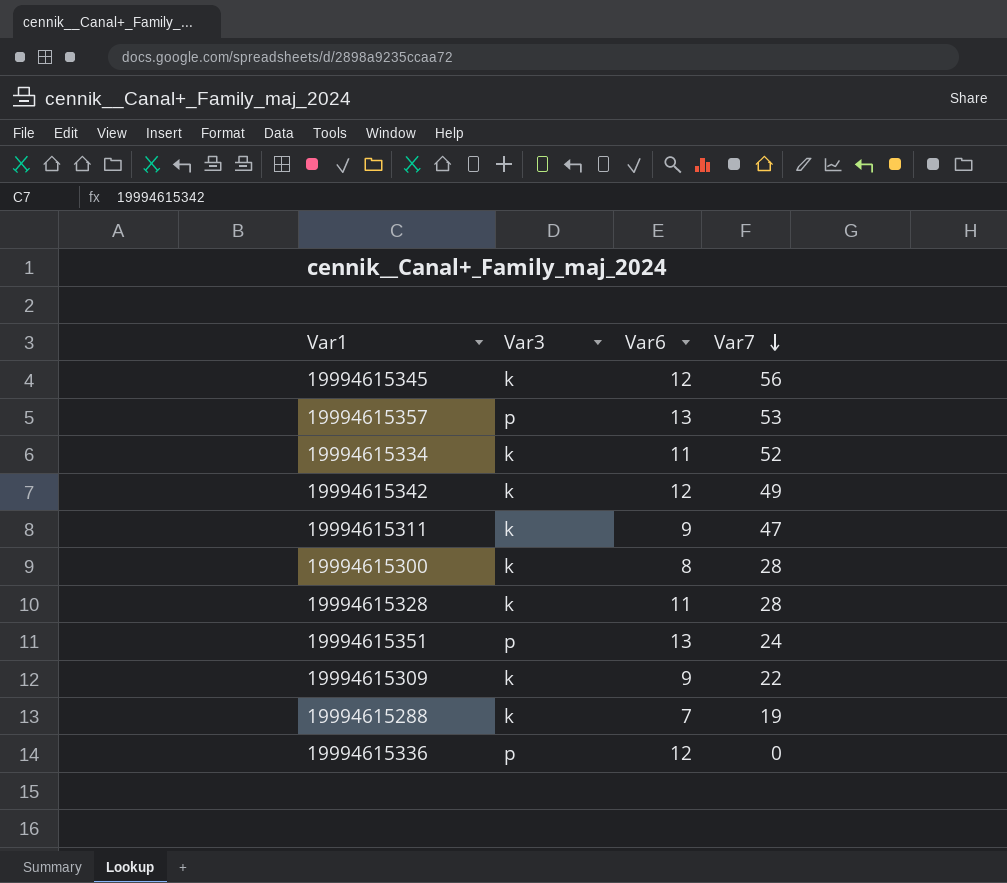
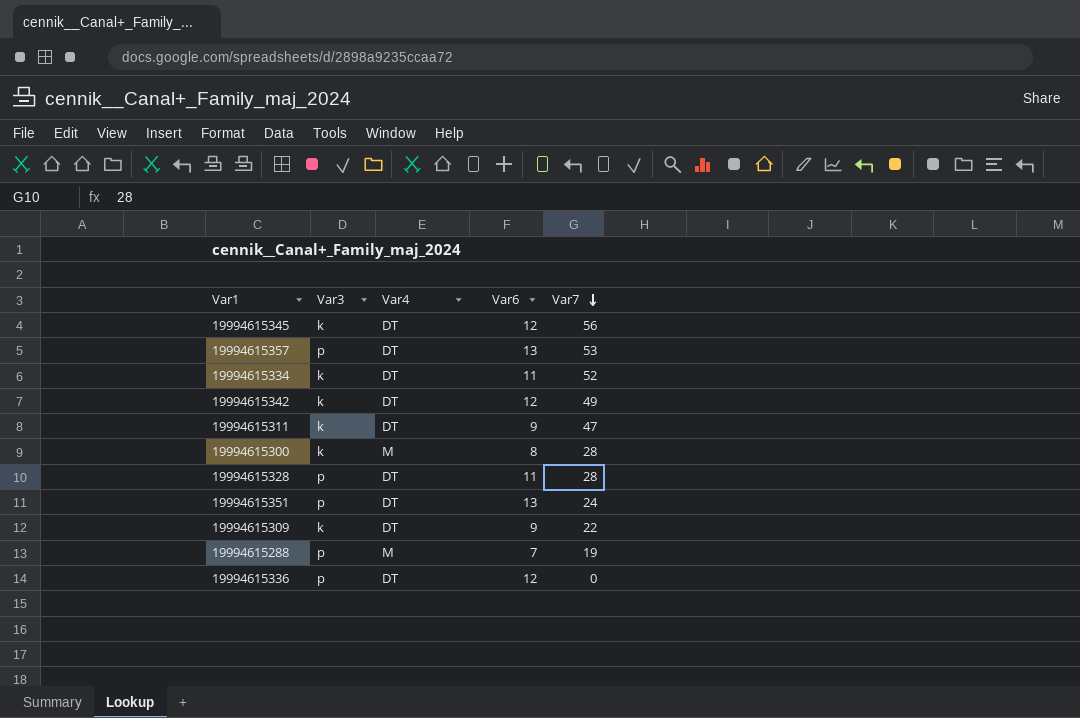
column Var4 | position: none -> 3
19994615328 | Var3: k -> p
19994615288 | Var3: k -> p

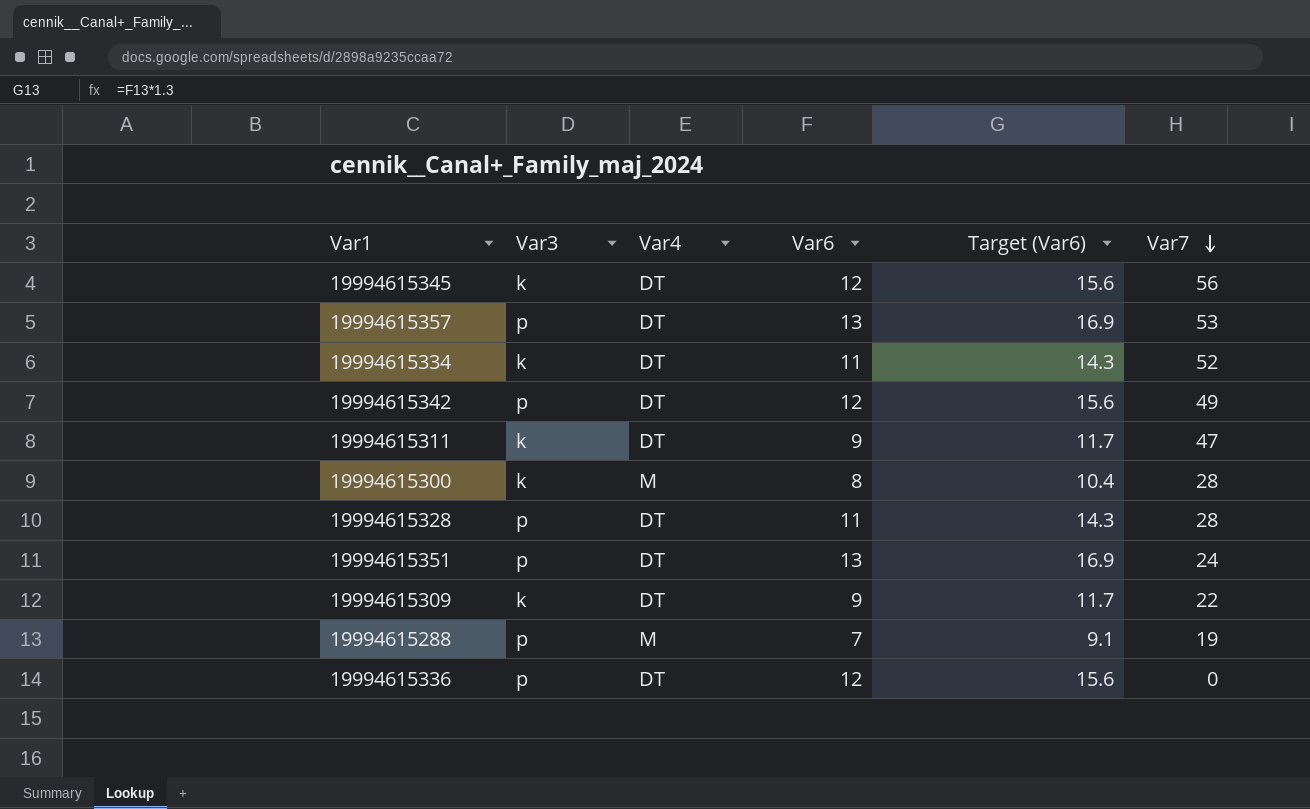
column Target (Var6) | formula: none -> [Var6] * 1.3
19994615342 | Var3: k -> p

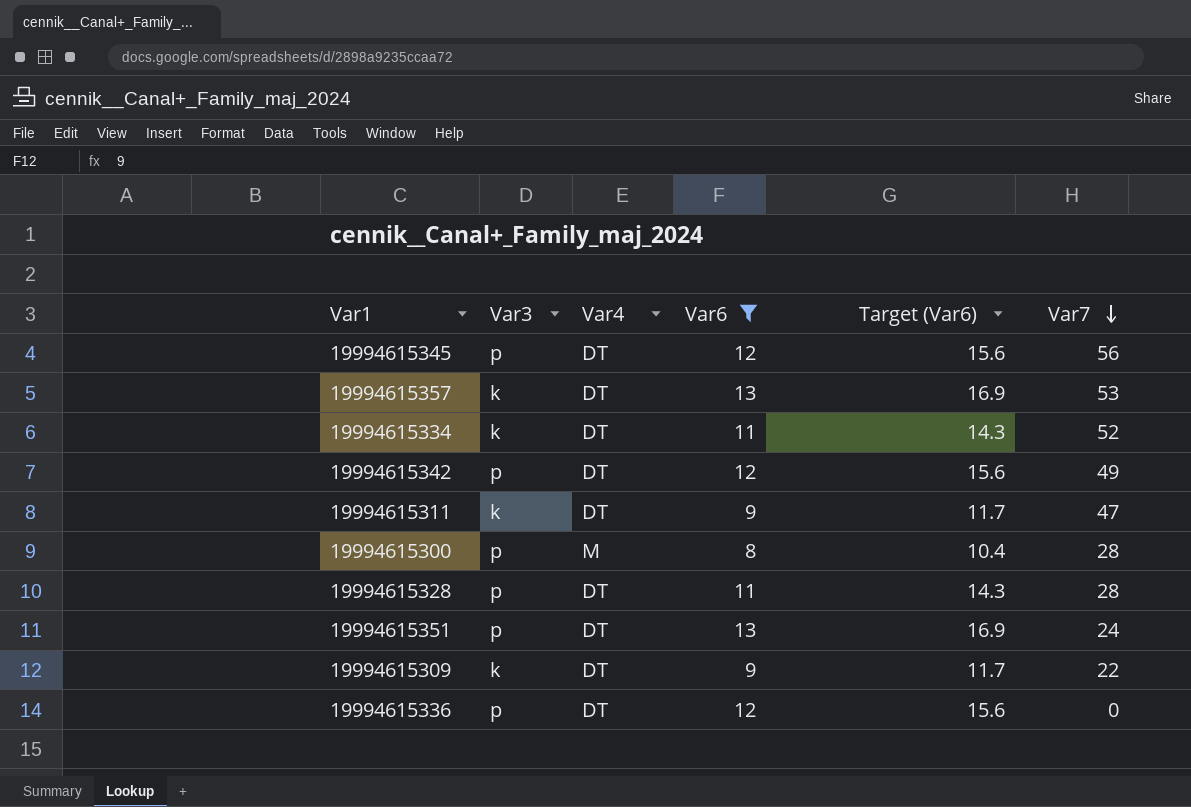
filter: none -> Var6 != 7
19994615345 | Var3: k -> p
19994615357 | Var3: p -> k
19994615300 | Var3: k -> p

